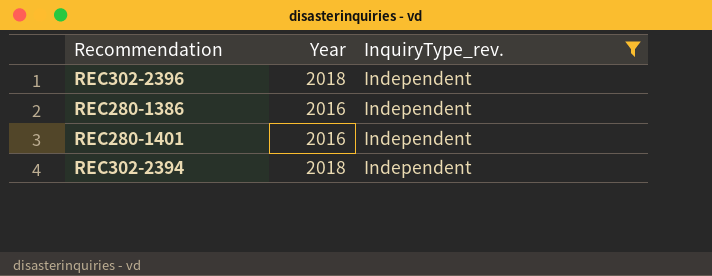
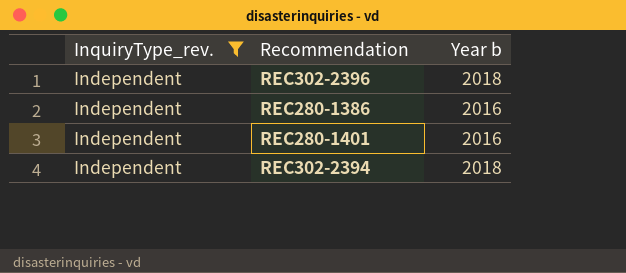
column InquiryType_rev. | position: 3 -> 1
column name: Year -> Year b

